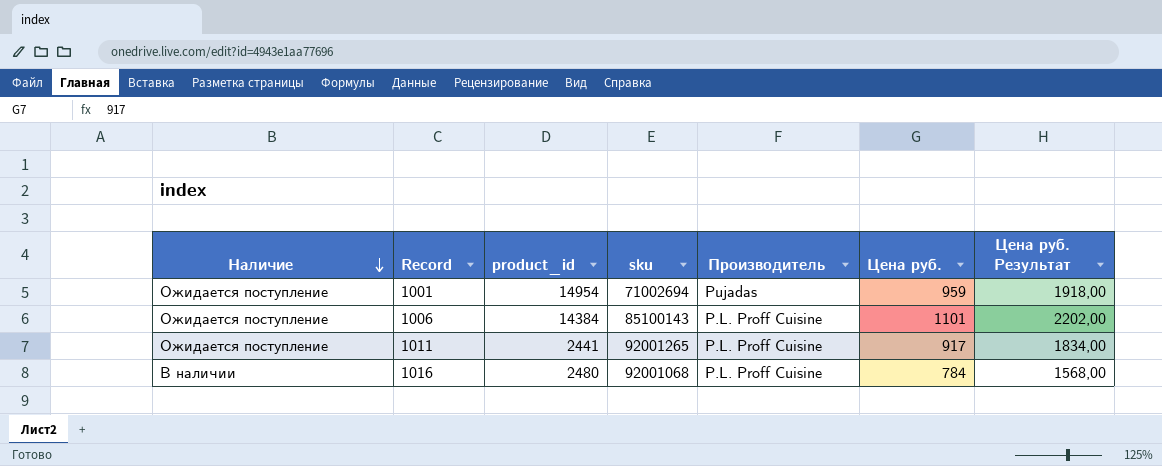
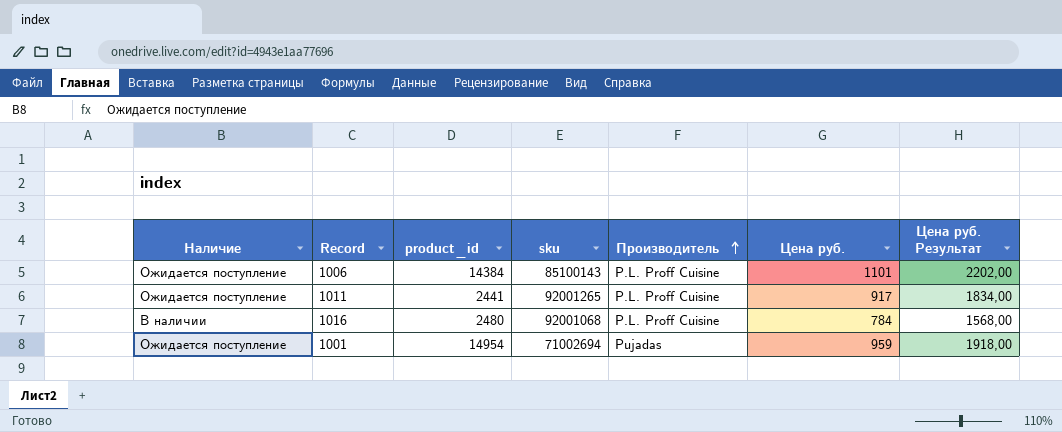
row order: Наличие descending -> Производитель ascending

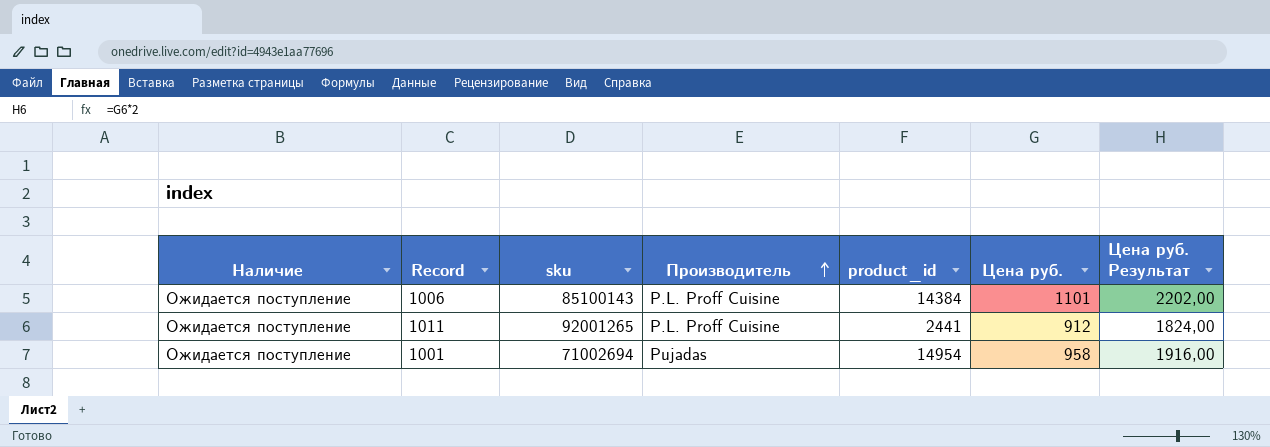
column product_id | position: 3 -> 5
row 1016: В наличии | 2480 | 92001068 | P.L. Proff Cuisine | 784 | 1568,00 -> none
1011 | Цена руб.: 917 -> 912
1011 | Цена руб. Результат: 1834,00 -> 1824,00
1001 | Цена руб.: 959 -> 958
1001 | Цена руб. Результат: 1918,00 -> 1916,00

